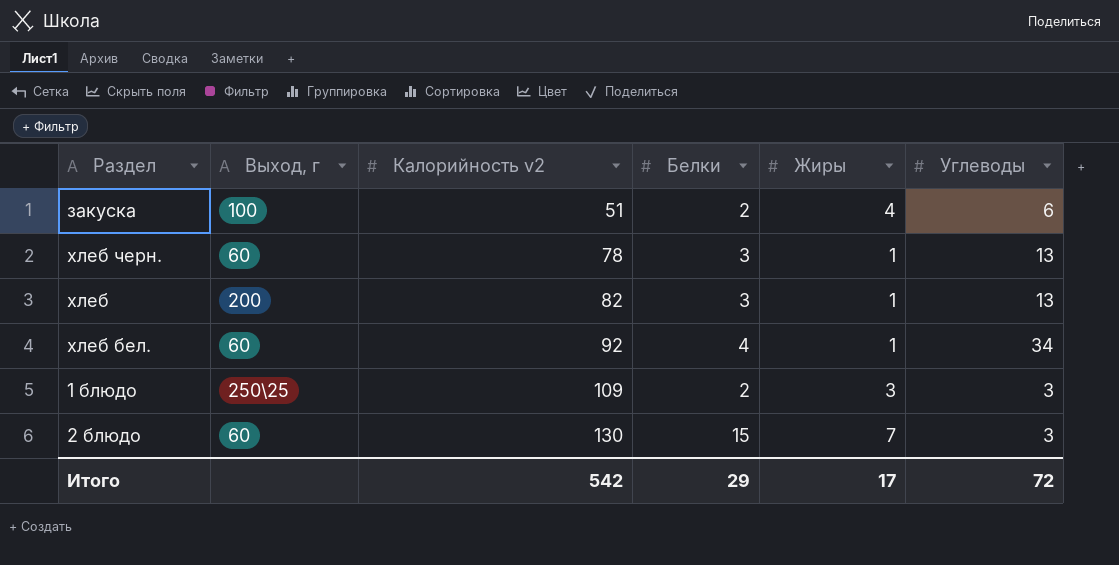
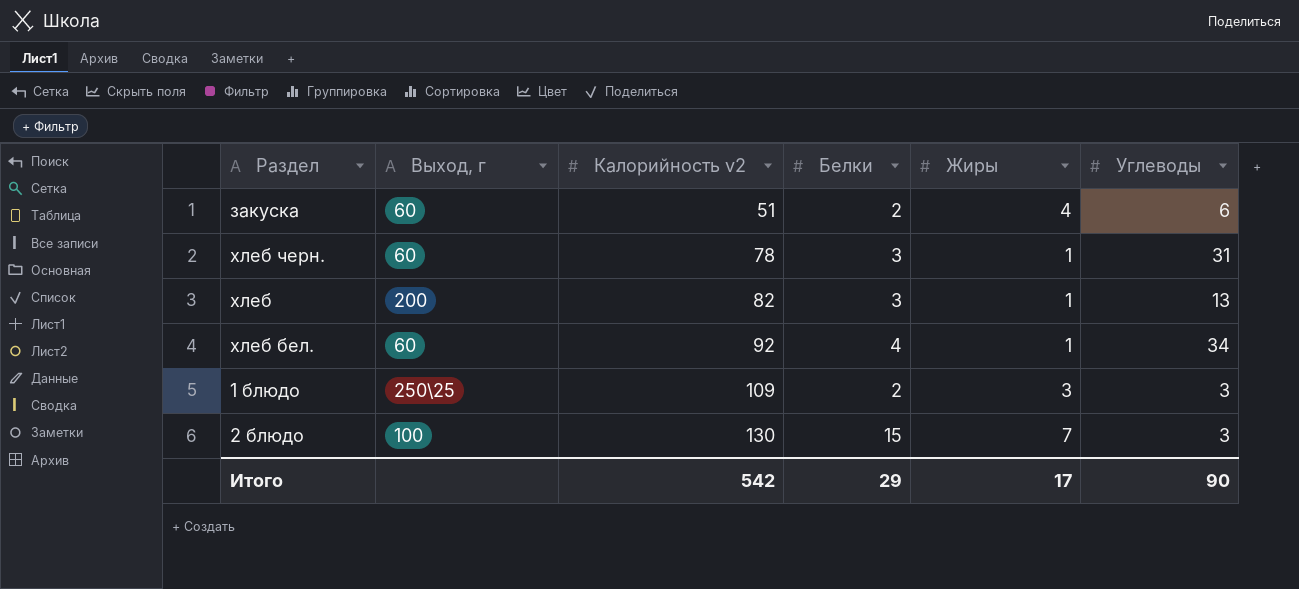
закуска | Выход, г: 100 -> 60
хлеб черн. | Углеводы: 13 -> 31
2 блюдо | Выход, г: 60 -> 100
Итого | Углеводы: 72 -> 90

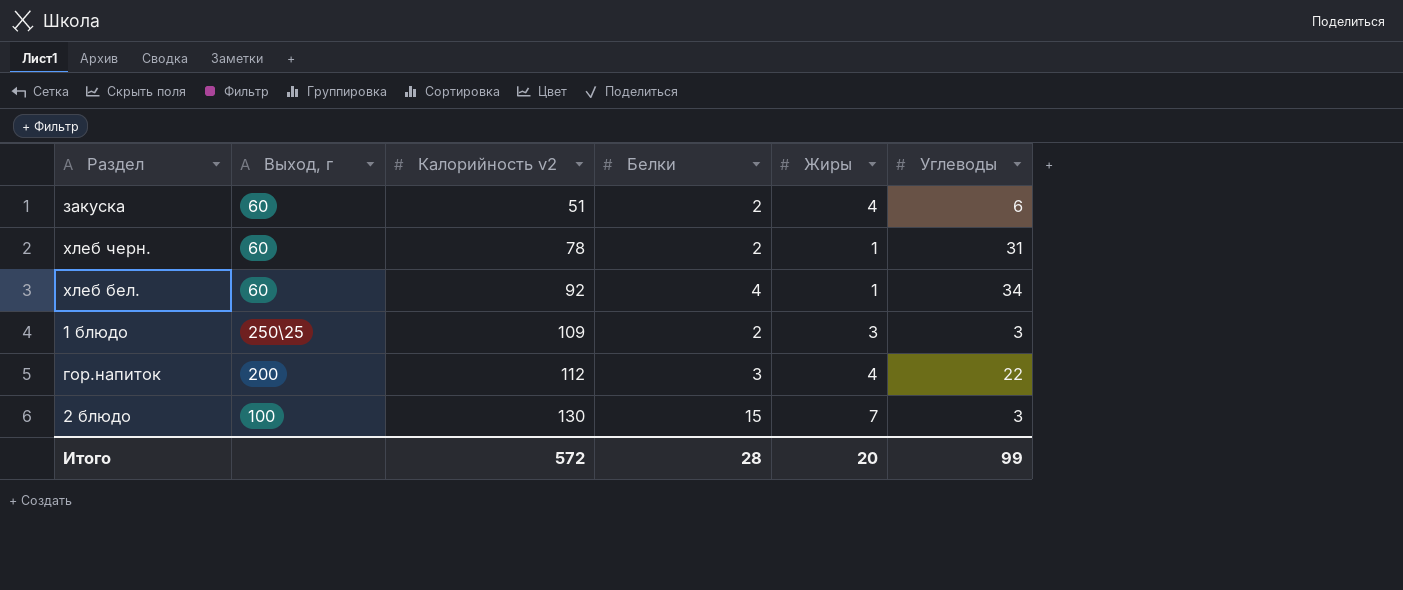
row хлеб: 200 | 82 | 3 | 1 | 13 -> none
хлеб черн. | Белки: 3 -> 2
row гор.напиток: none -> 200 | 112 | 3 | 4 | 22
Итого | Калорийность v2: 542 -> 572
Итого | Белки: 29 -> 28
Итого | Жиры: 17 -> 20
Итого | Углеводы: 90 -> 99

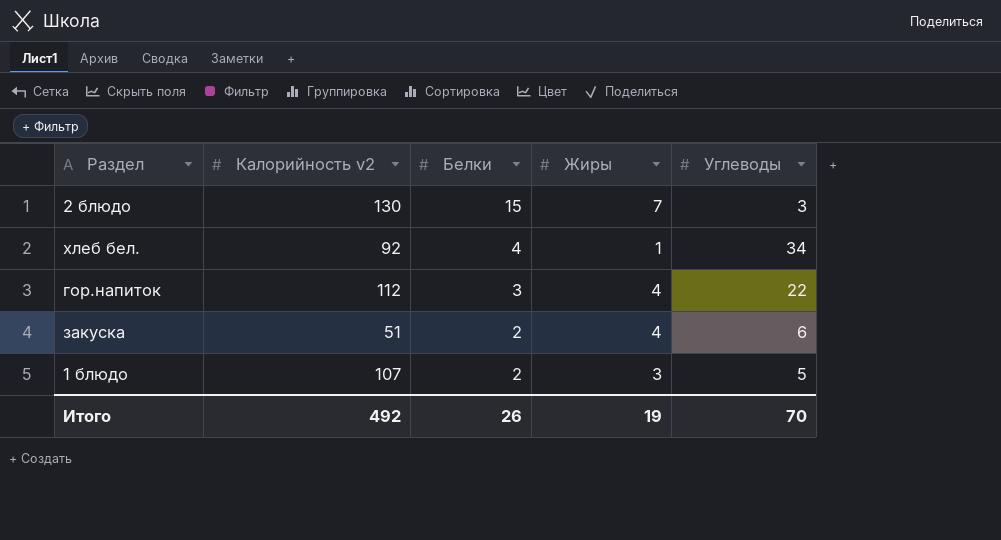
row order: Калорийность v2 ascending -> Белки descending
column Выход, г | position: 2 -> none
row хлеб черн.: 60 | 78 | 2 | 1 | 31 -> none
1 блюдо | Калорийность v2: 109 -> 107
1 блюдо | Углеводы: 3 -> 5
Итого | Калорийность v2: 572 -> 492
Итого | Белки: 28 -> 26
Итого | Жиры: 20 -> 19
Итого | Углеводы: 99 -> 70

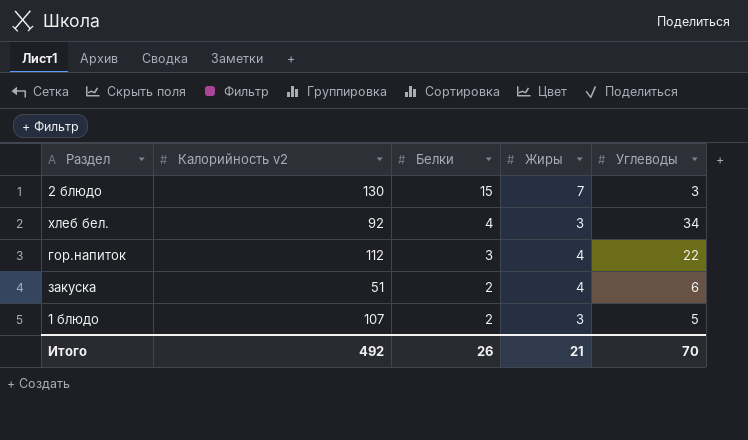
хлеб бел. | Жиры: 1 -> 3
Итого | Жиры: 19 -> 21

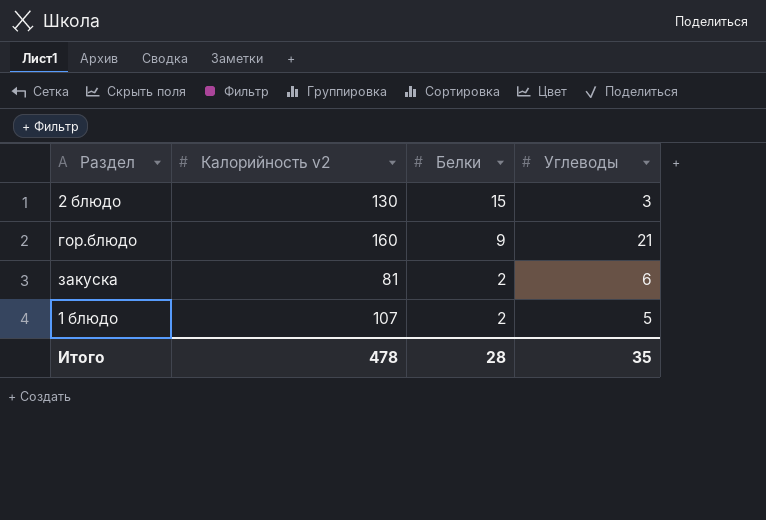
column Жиры | position: 4 -> none
row хлеб бел.: 92 | 4 | 3 | 34 -> none
row гор.напиток: 112 | 3 | 4 | 22 -> none
row гор.блюдо: none -> 160 | 9 | 21
закуска | Калорийность v2: 51 -> 81
Итого | Калорийность v2: 492 -> 478
Итого | Белки: 26 -> 28
Итого | Углеводы: 70 -> 35

